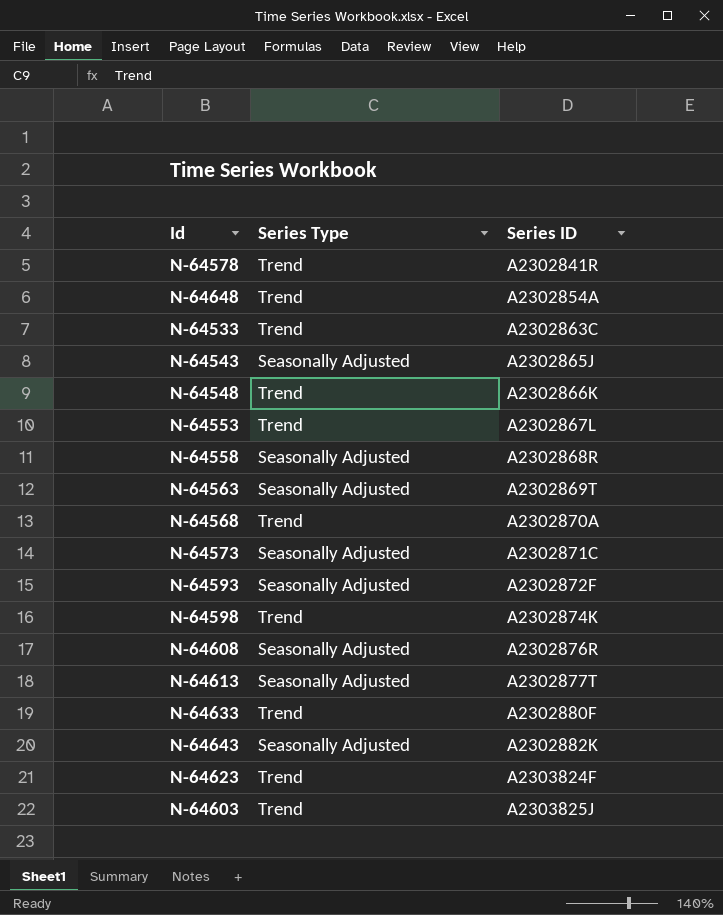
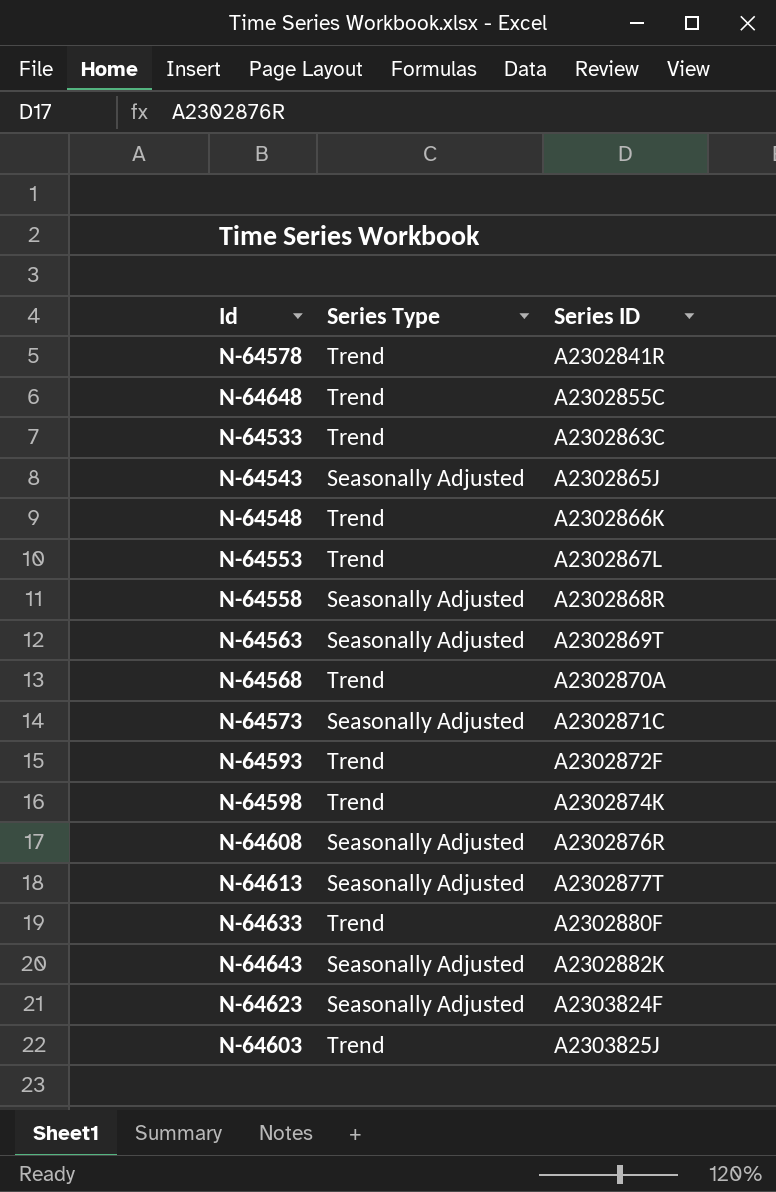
N-64648 | Series ID: A2302854A -> A2302855C
N-64593 | Series Type: Seasonally Adjusted -> Trend
N-64623 | Series Type: Trend -> Seasonally Adjusted

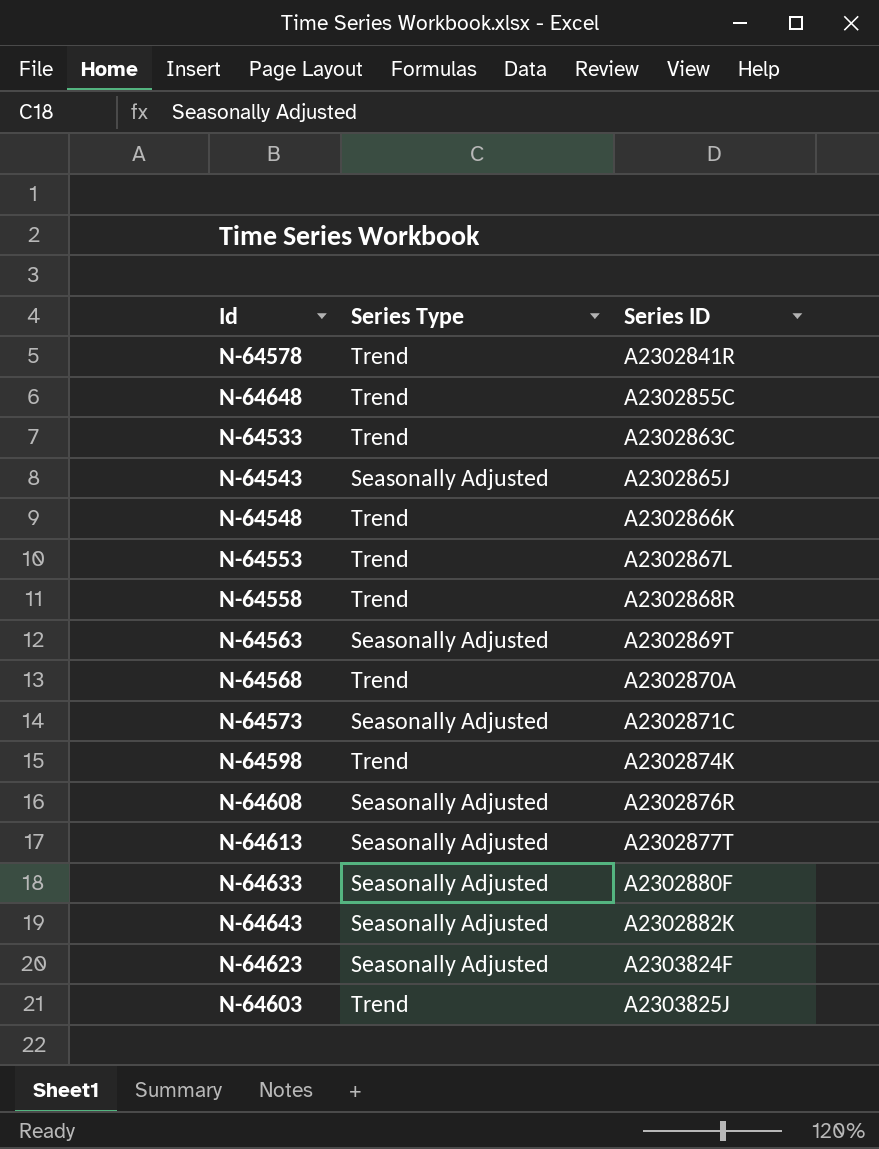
row N-64593: Trend | A2302872F -> none
N-64558 | Series Type: Seasonally Adjusted -> Trend
N-64633 | Series Type: Trend -> Seasonally Adjusted

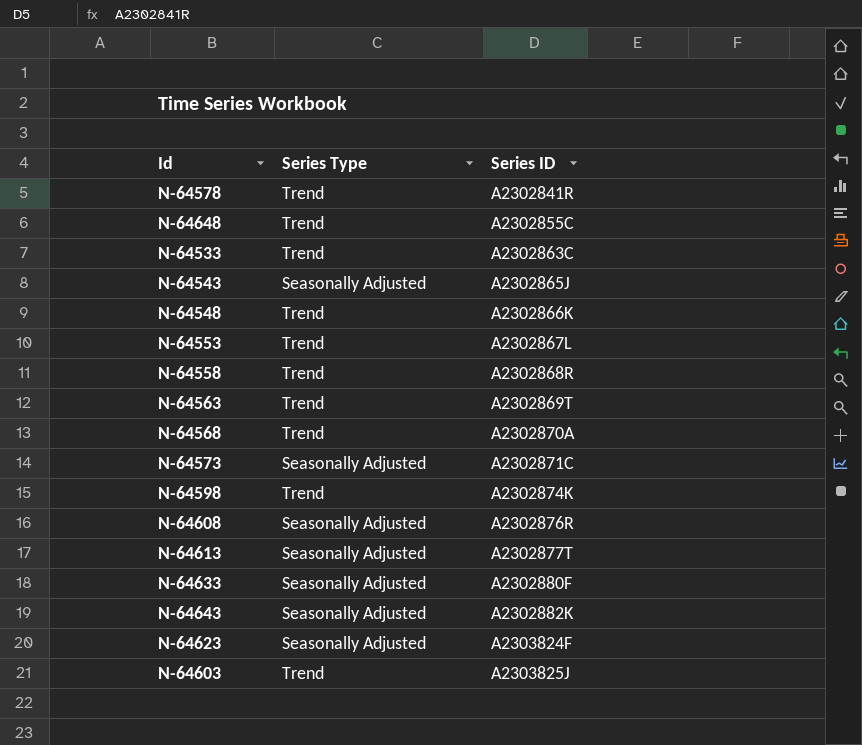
N-64563 | Series Type: Seasonally Adjusted -> Trend

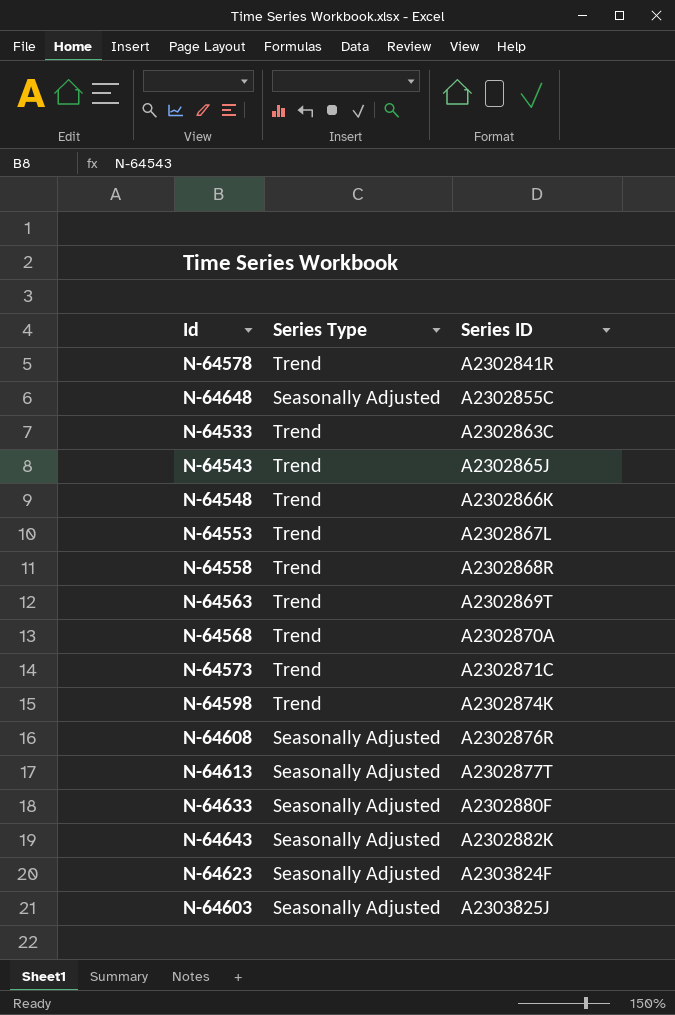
N-64648 | Series Type: Trend -> Seasonally Adjusted
N-64543 | Series Type: Seasonally Adjusted -> Trend
N-64573 | Series Type: Seasonally Adjusted -> Trend
N-64603 | Series Type: Trend -> Seasonally Adjusted

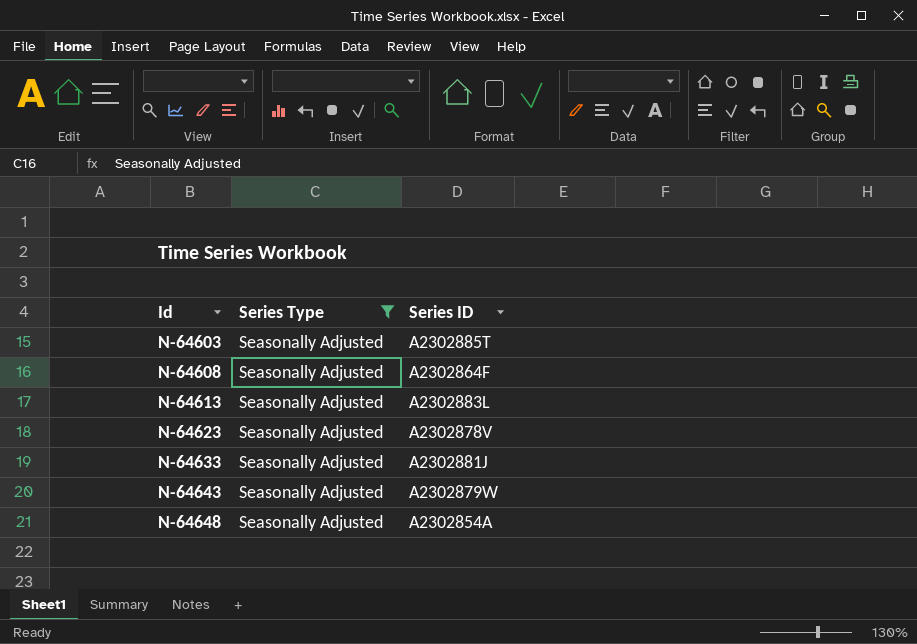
filter: none -> Series Type = Seasonally Adjusted
row order: Series ID ascending -> Id ascending
N-64603 | Series ID: A2303825J -> A2302885T
N-64608 | Series ID: A2302876R -> A2302864F
N-64613 | Series ID: A2302877T -> A2302883L
N-64623 | Series ID: A2303824F -> A2302878V
N-64633 | Series ID: A2302880F -> A2302881J
N-64643 | Series ID: A2302882K -> A2302879W
N-64648 | Series ID: A2302855C -> A2302854A

